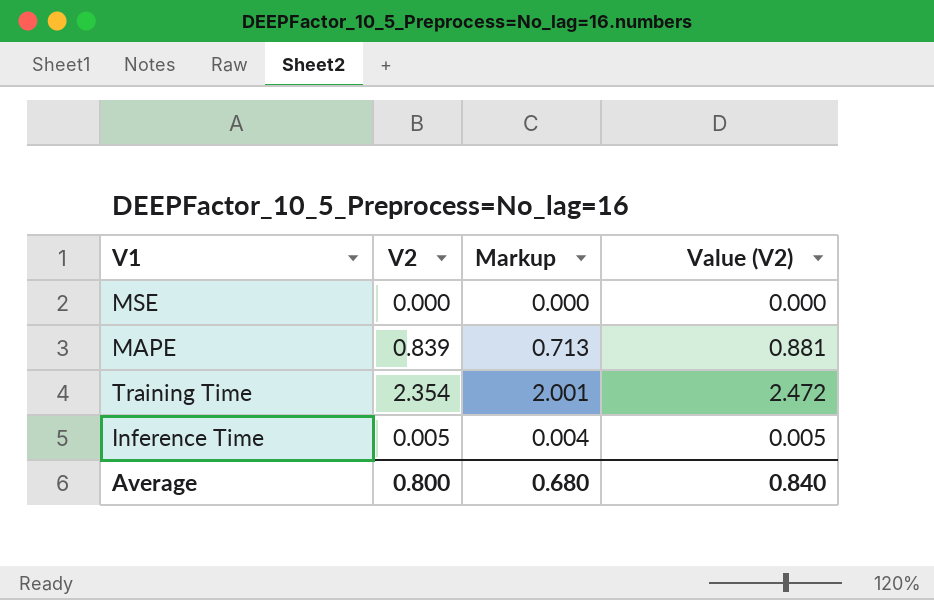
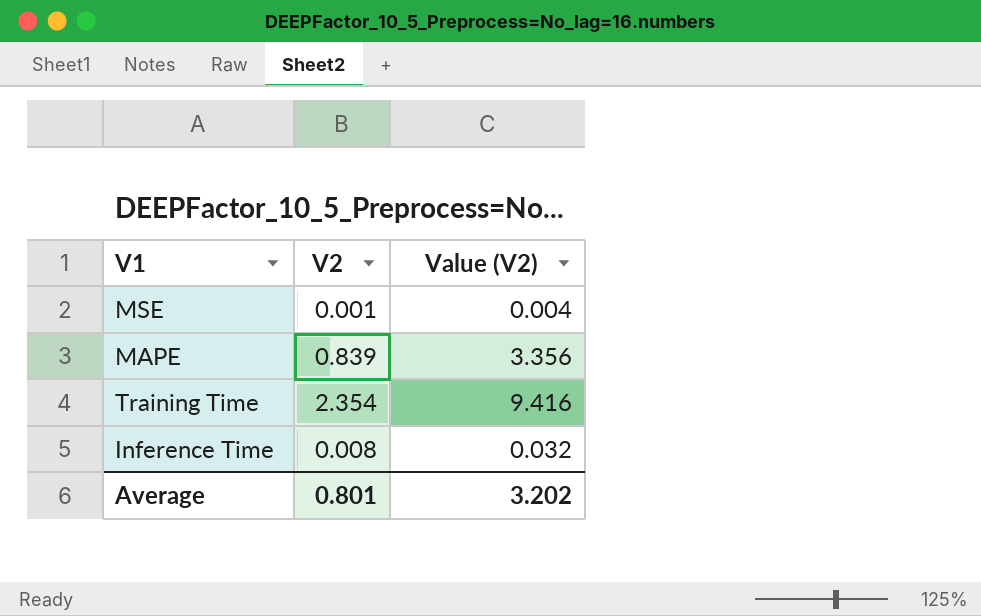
column Markup | formula: [V2] * 0.85 -> none
column Value (V2) | formula: [V2] * 1.05 -> [V2] * 4
MSE | V2: 0.000 -> 0.001
Inference Time | V2: 0.005 -> 0.008
Average | V2: 0.800 -> 0.801
Average | Value (V2): 0.840 -> 3.202

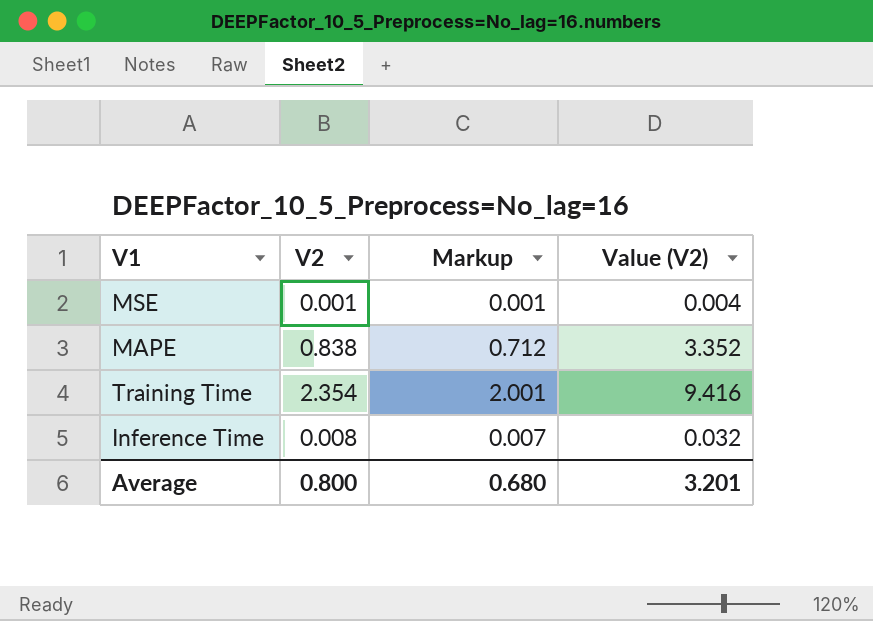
column Markup | formula: none -> [V2] * 0.85
MAPE | V2: 0.839 -> 0.838
MAPE | Value (V2): 3.356 -> 3.352
Average | V2: 0.801 -> 0.800
Average | Value (V2): 3.202 -> 3.201

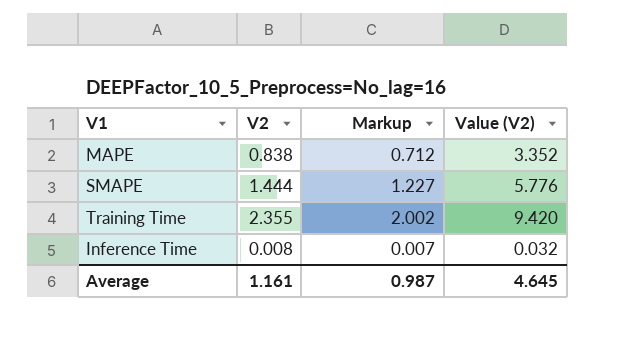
row MSE: 0.001 | 0.001 | 0.004 -> none
row SMAPE: none -> 1.444 | 1.227 | 5.776
Training Time | V2: 2.354 -> 2.355
Training Time | Markup: 2.001 -> 2.002
Training Time | Value (V2): 9.416 -> 9.420
Average | V2: 0.800 -> 1.161
Average | Markup: 0.680 -> 0.987
Average | Value (V2): 3.201 -> 4.645

